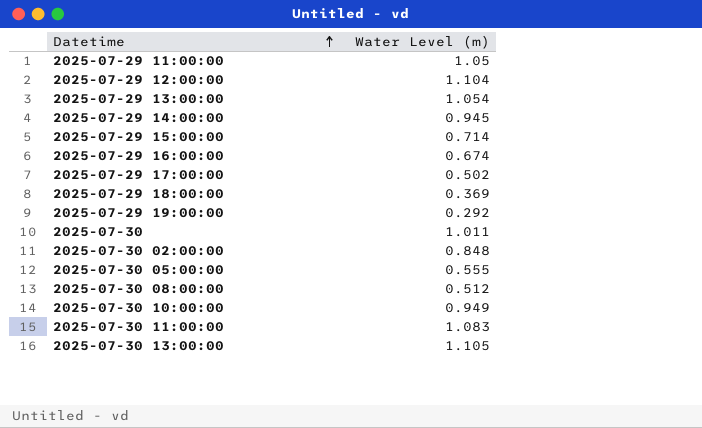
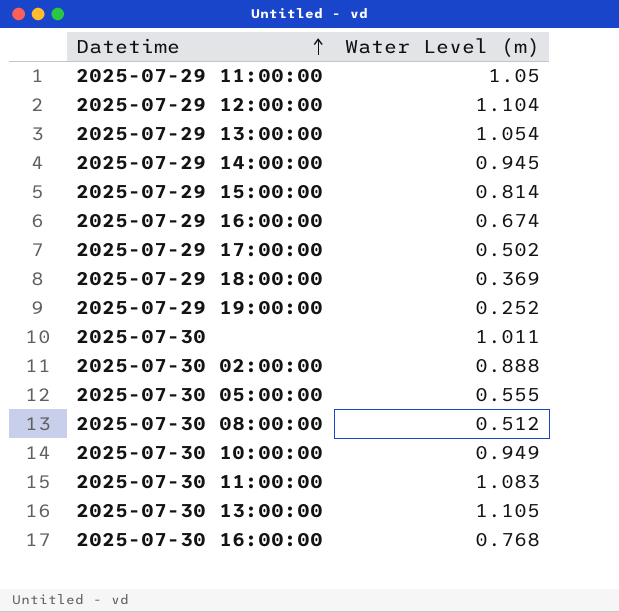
2025-07-29 15:00:00 | Water Level (m): 0.714 -> 0.814
2025-07-29 19:00:00 | Water Level (m): 0.292 -> 0.252
2025-07-30 02:00:00 | Water Level (m): 0.848 -> 0.888
row 2025-07-30 16:00:00: none -> 0.768

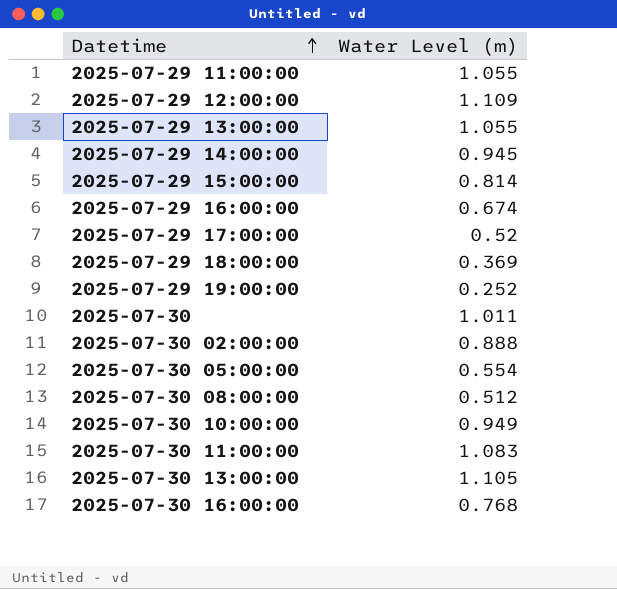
2025-07-29 11:00:00 | Water Level (m): 1.05 -> 1.055
2025-07-29 12:00:00 | Water Level (m): 1.104 -> 1.109
2025-07-29 13:00:00 | Water Level (m): 1.054 -> 1.055
2025-07-29 17:00:00 | Water Level (m): 0.502 -> 0.52
2025-07-30 05:00:00 | Water Level (m): 0.555 -> 0.554

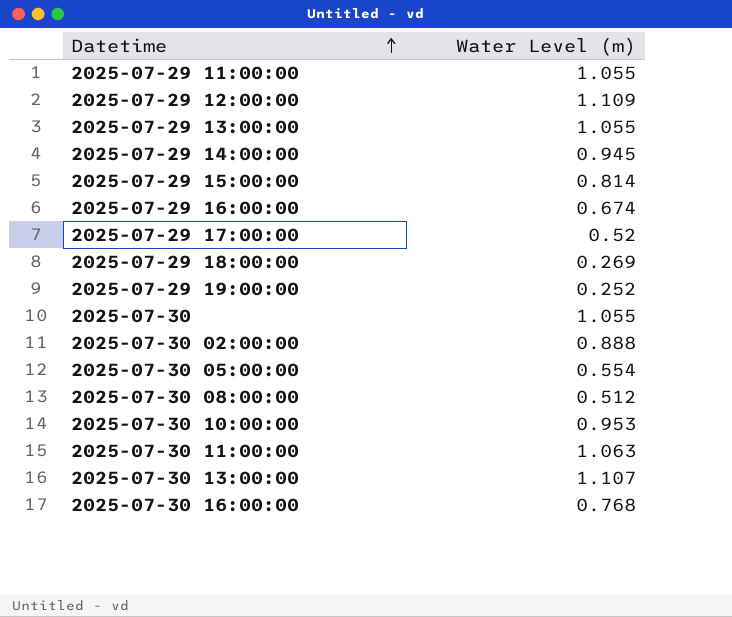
2025-07-29 18:00:00 | Water Level (m): 0.369 -> 0.269
2025-07-30 | Water Level (m): 1.011 -> 1.055
2025-07-30 10:00:00 | Water Level (m): 0.949 -> 0.953
2025-07-30 11:00:00 | Water Level (m): 1.083 -> 1.063
2025-07-30 13:00:00 | Water Level (m): 1.105 -> 1.107

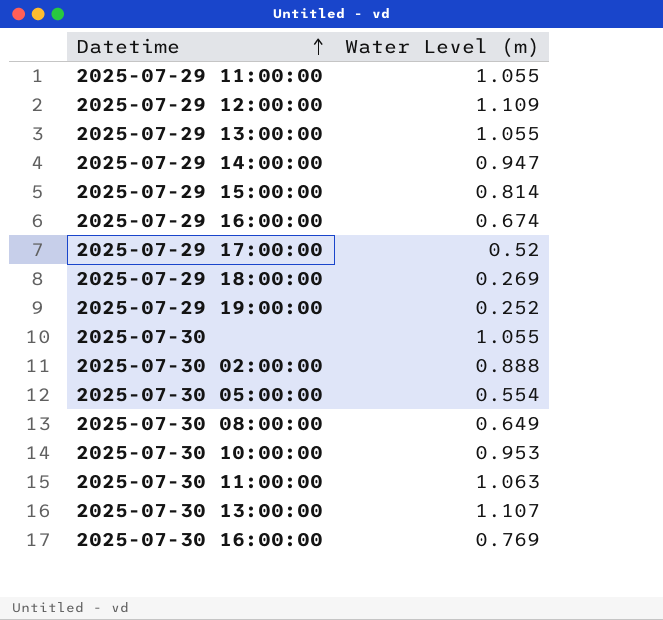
2025-07-29 14:00:00 | Water Level (m): 0.945 -> 0.947
2025-07-30 08:00:00 | Water Level (m): 0.512 -> 0.649
2025-07-30 16:00:00 | Water Level (m): 0.768 -> 0.769

